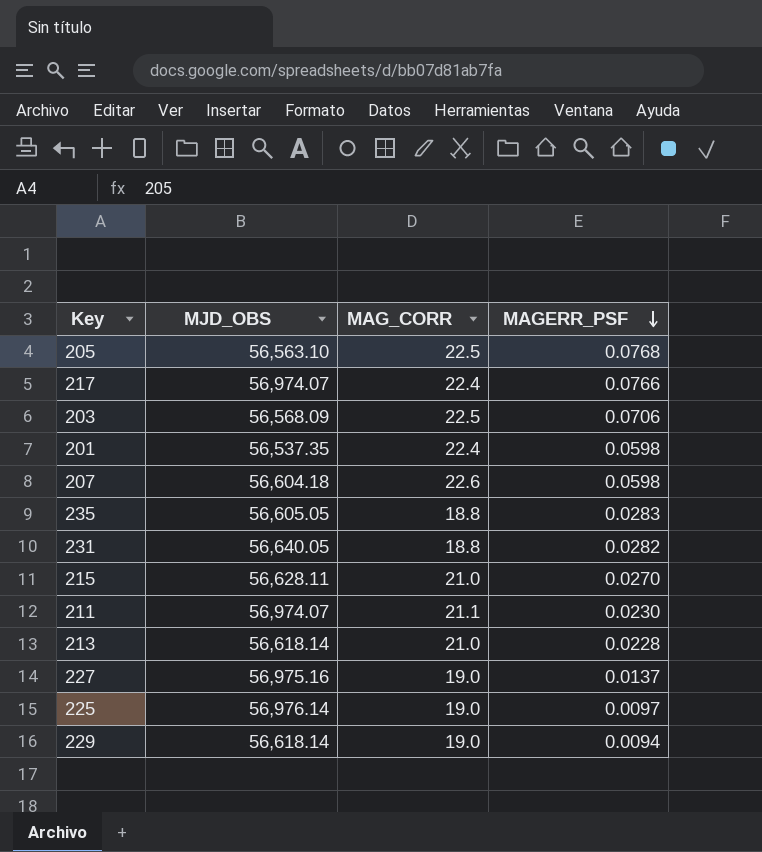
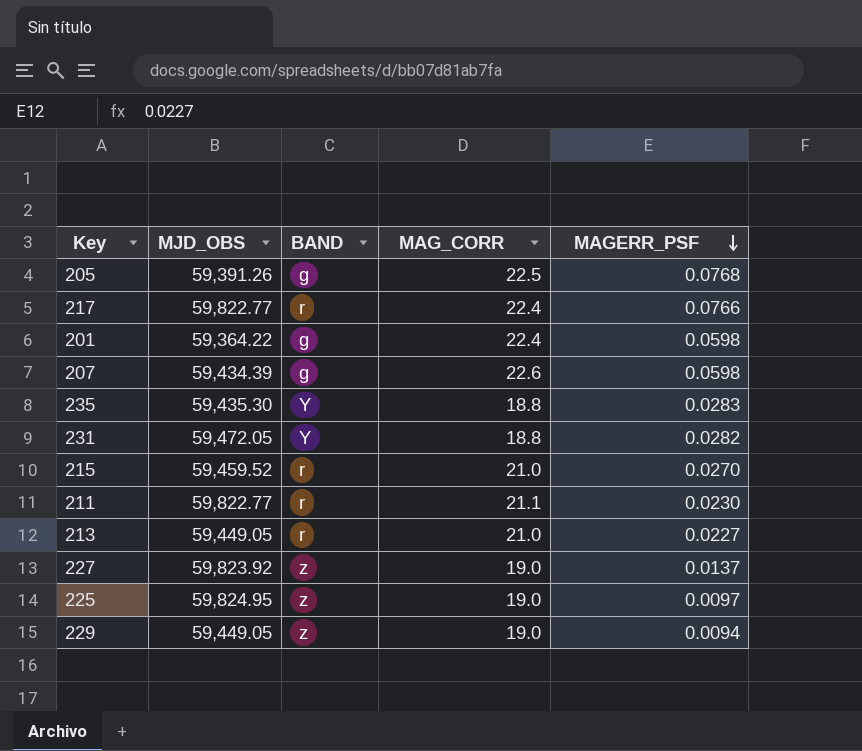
column BAND | position: none -> 3
row 203: 56,568.09 | 22.5 | 0.0706 -> none
205 | MJD_OBS: 56,563.10 -> 59,391.26
217 | MJD_OBS: 56,974.07 -> 59,822.77
201 | MJD_OBS: 56,537.35 -> 59,364.22
207 | MJD_OBS: 56,604.18 -> 59,434.39
235 | MJD_OBS: 56,605.05 -> 59,435.30
231 | MJD_OBS: 56,640.05 -> 59,472.05
215 | MJD_OBS: 56,628.11 -> 59,459.52
211 | MJD_OBS: 56,974.07 -> 59,822.77
213 | MJD_OBS: 56,618.14 -> 59,449.05
213 | MAGERR_PSF: 0.0228 -> 0.0227
227 | MJD_OBS: 56,975.16 -> 59,823.92
225 | MJD_OBS: 56,976.14 -> 59,824.95
229 | MJD_OBS: 56,618.14 -> 59,449.05

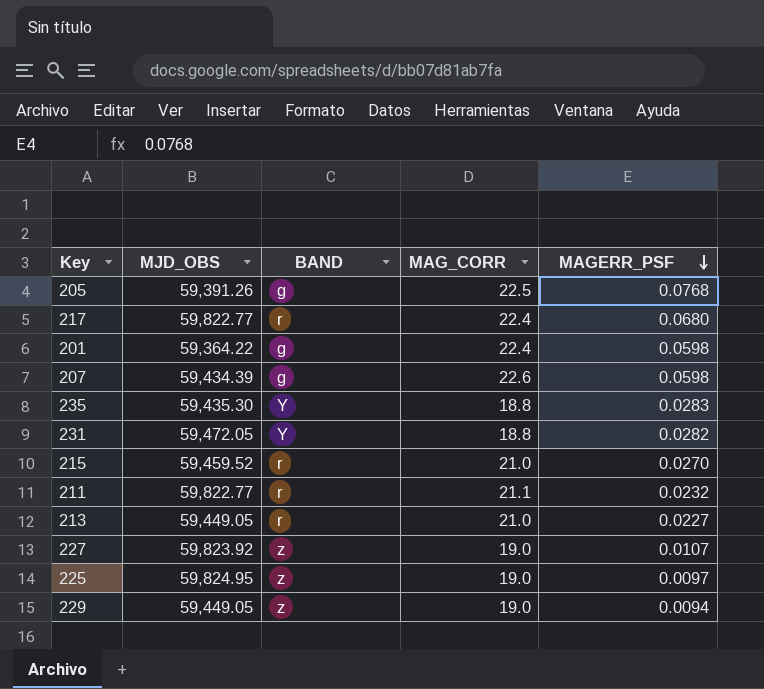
217 | MAGERR_PSF: 0.0766 -> 0.0680
211 | MAGERR_PSF: 0.0230 -> 0.0232
227 | MAGERR_PSF: 0.0137 -> 0.0107

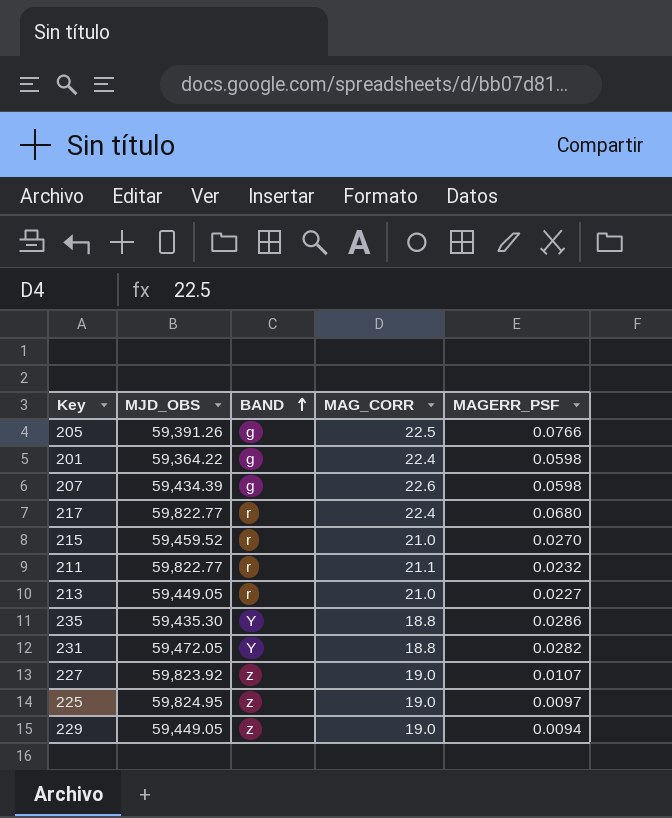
row order: MAGERR_PSF descending -> BAND ascending
205 | MAGERR_PSF: 0.0768 -> 0.0766
235 | MAGERR_PSF: 0.0283 -> 0.0286

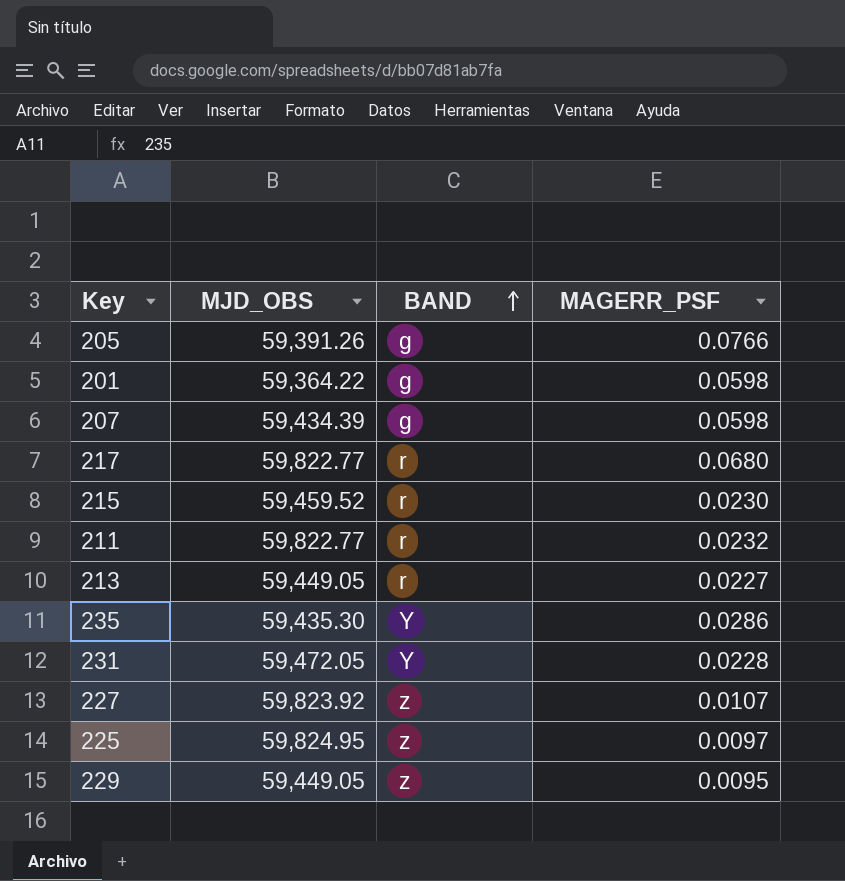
column MAG_CORR | position: 4 -> none
215 | MAGERR_PSF: 0.0270 -> 0.0230
231 | MAGERR_PSF: 0.0282 -> 0.0228
229 | MAGERR_PSF: 0.0094 -> 0.0095

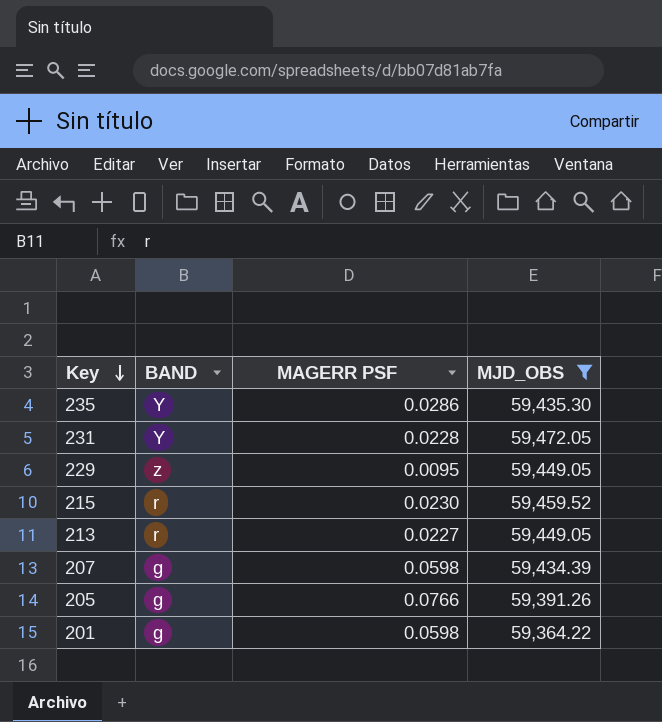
filter: none -> MJD_OBS <= 59,472.05
row order: BAND ascending -> Key descending
column name: MAGERR_PSF -> MAGERR PSF
column MJD_OBS | position: 2 -> 4

